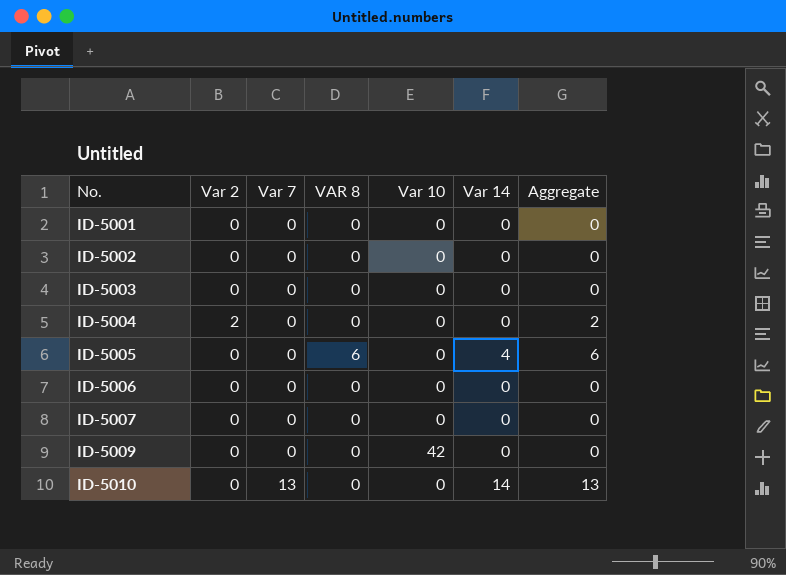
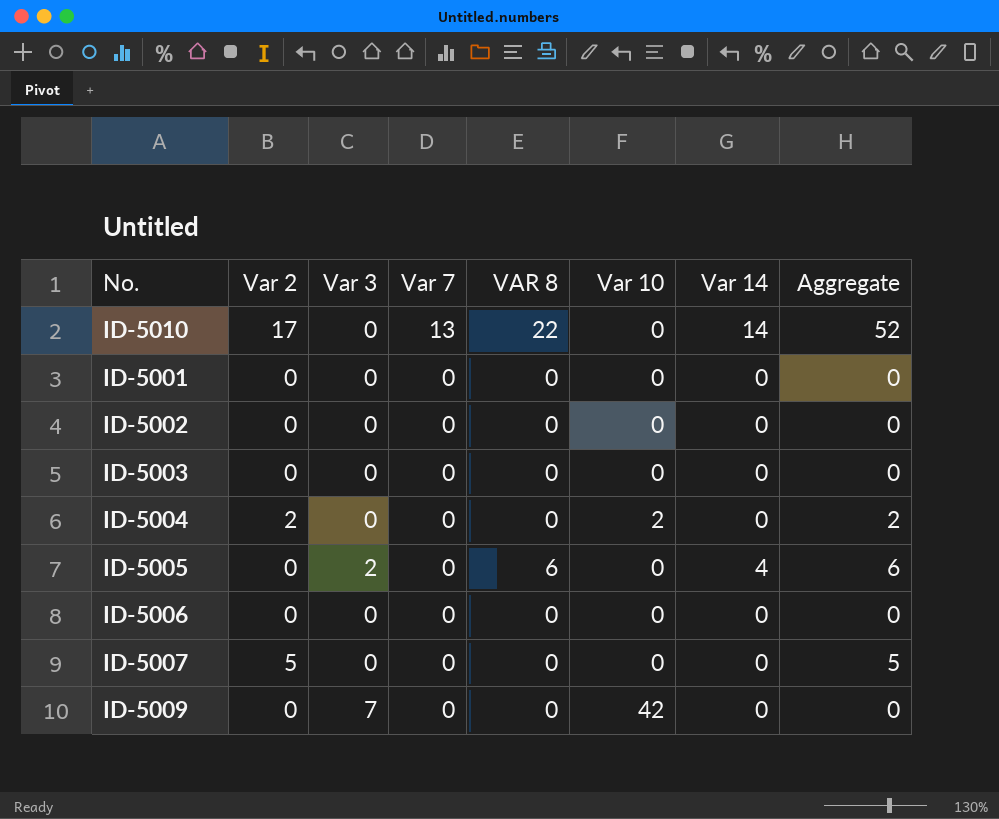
row order: No. ascending -> Var 7 descending
column Var 3 | position: none -> 3
ID-5010 | Var 2: 0 -> 17
ID-5010 | VAR 8: 0 -> 22
ID-5010 | Aggregate: 13 -> 52
ID-5004 | Var 10: 0 -> 2
ID-5007 | Var 2: 0 -> 5
ID-5007 | Aggregate: 0 -> 5

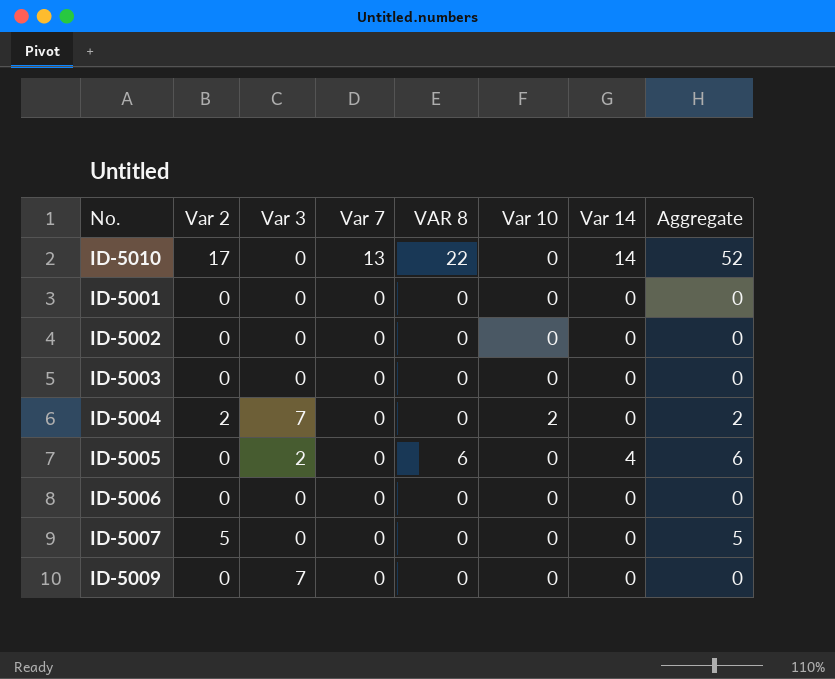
ID-5004 | Var 3: 0 -> 7
ID-5009 | Var 10: 42 -> 0

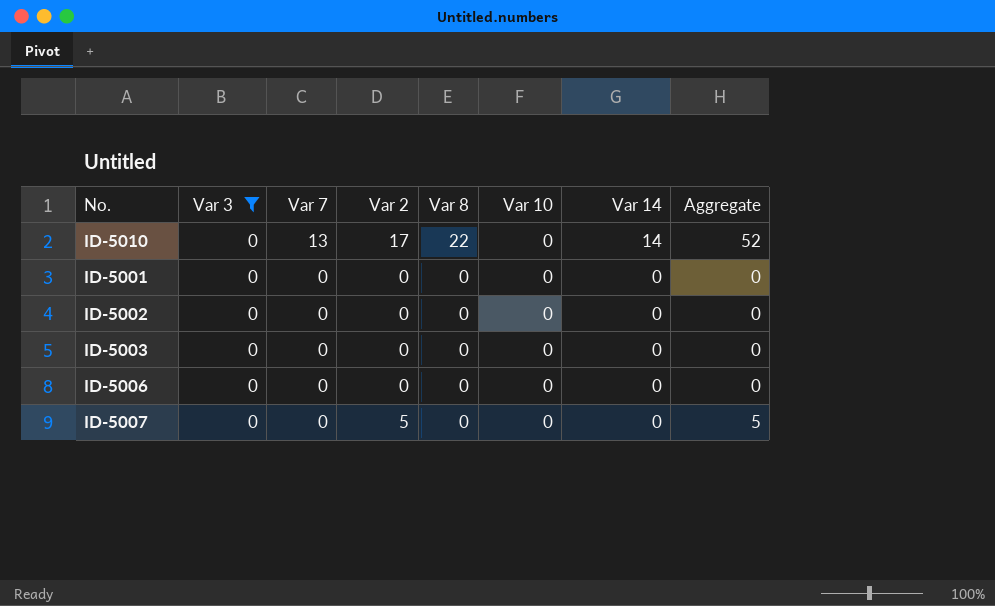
filter: none -> Var 3 = 0
column Var 2 | position: 2 -> 4
column name: VAR 8 -> Var 8

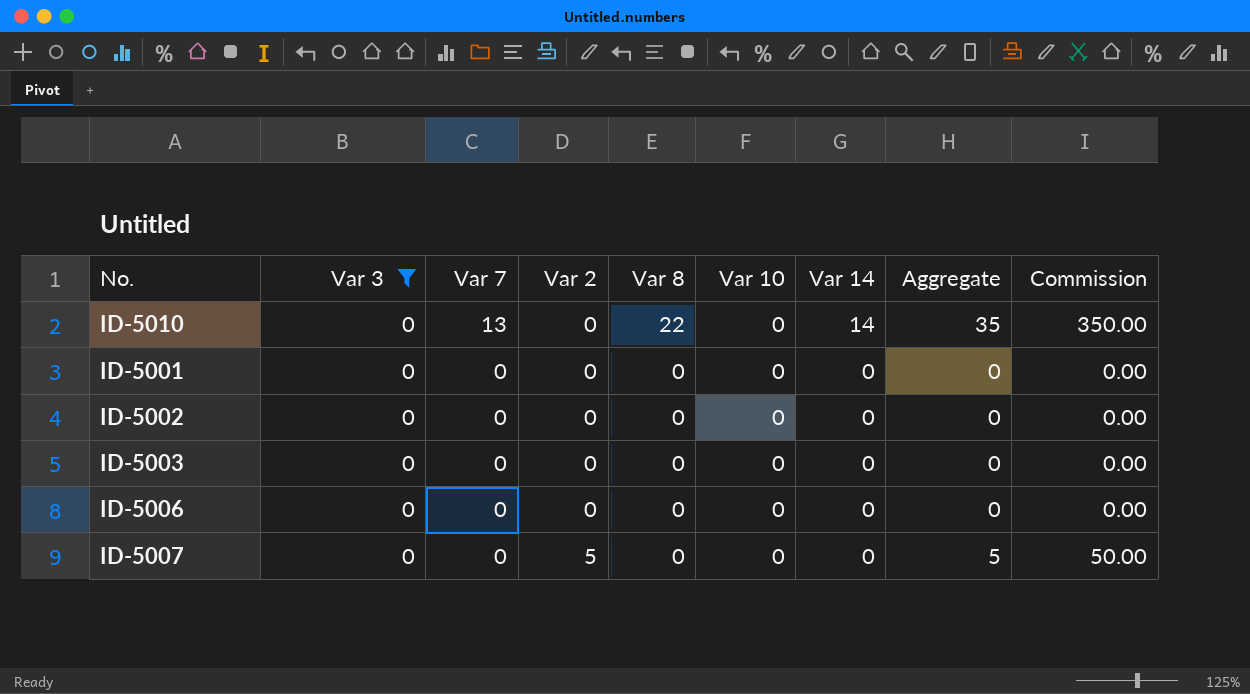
column Commission | formula: none -> [Aggregate] * 10
ID-5010 | Var 2: 17 -> 0
ID-5010 | Aggregate: 52 -> 35

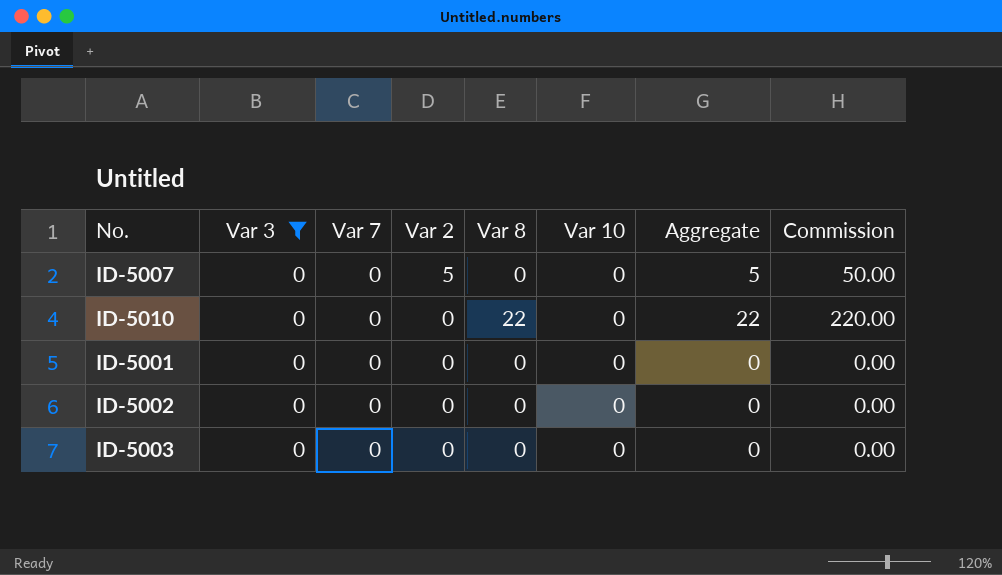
row order: Var 7 descending -> Var 2 descending
column Var 14 | position: 7 -> none
row ID-5006: 0 | 0 | 0 | 0 | 0 | 0 | 0 | 0.00 -> none
ID-5010 | Var 7: 13 -> 0
ID-5010 | Aggregate: 35 -> 22
ID-5010 | Commission: 350.00 -> 220.00

